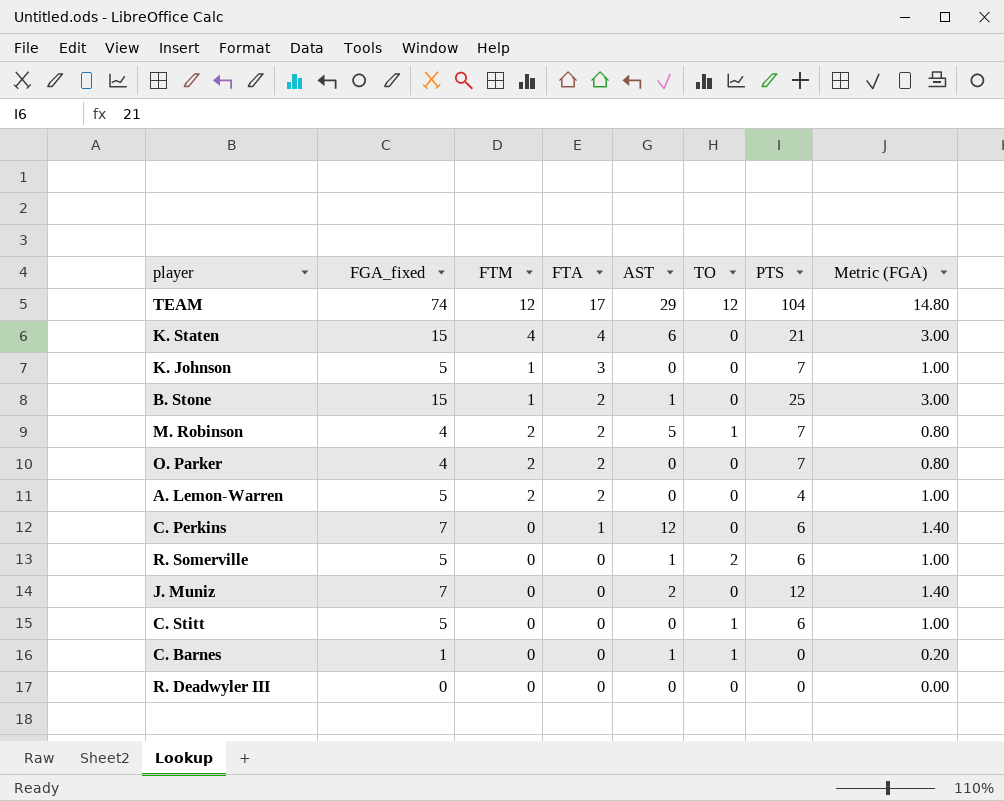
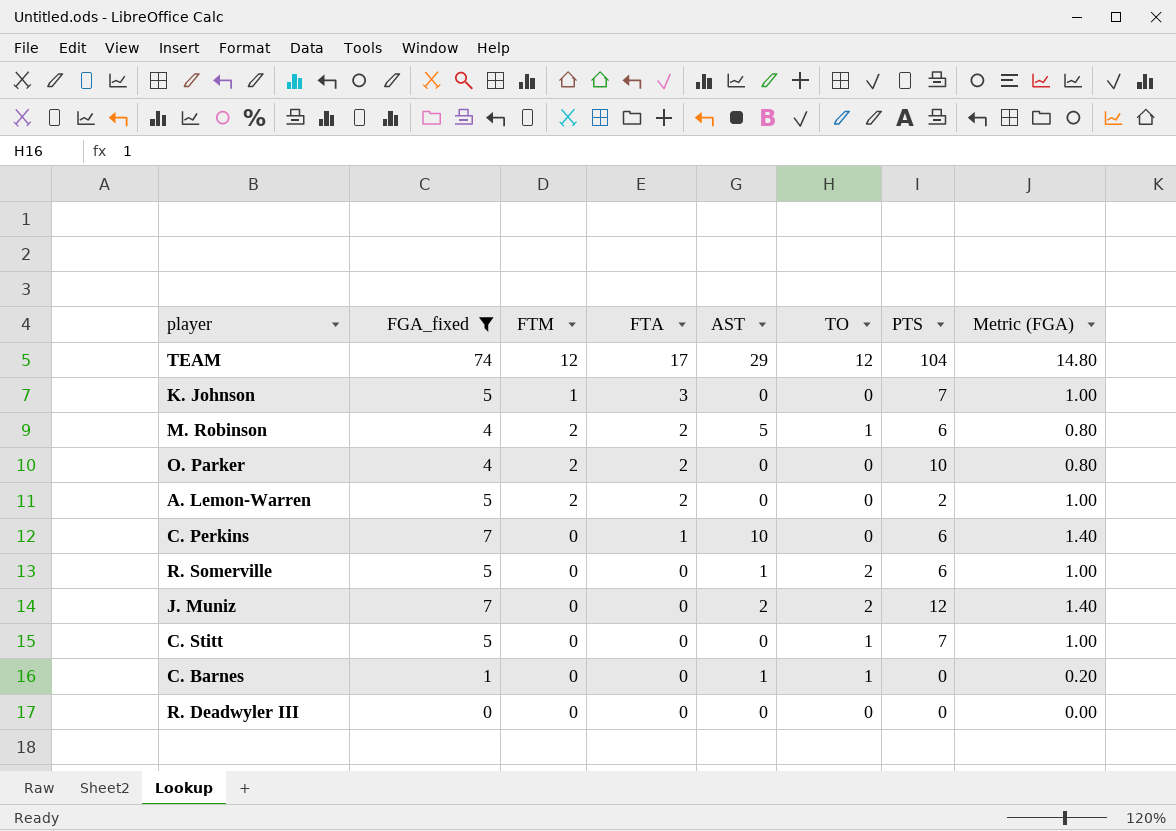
filter: none -> FGA_fixed != 15
M. Robinson | PTS: 7 -> 6
O. Parker | PTS: 7 -> 10
A. Lemon-Warren | PTS: 4 -> 2
C. Perkins | AST: 12 -> 10
J. Muniz | TO: 0 -> 2
C. Stitt | PTS: 6 -> 7

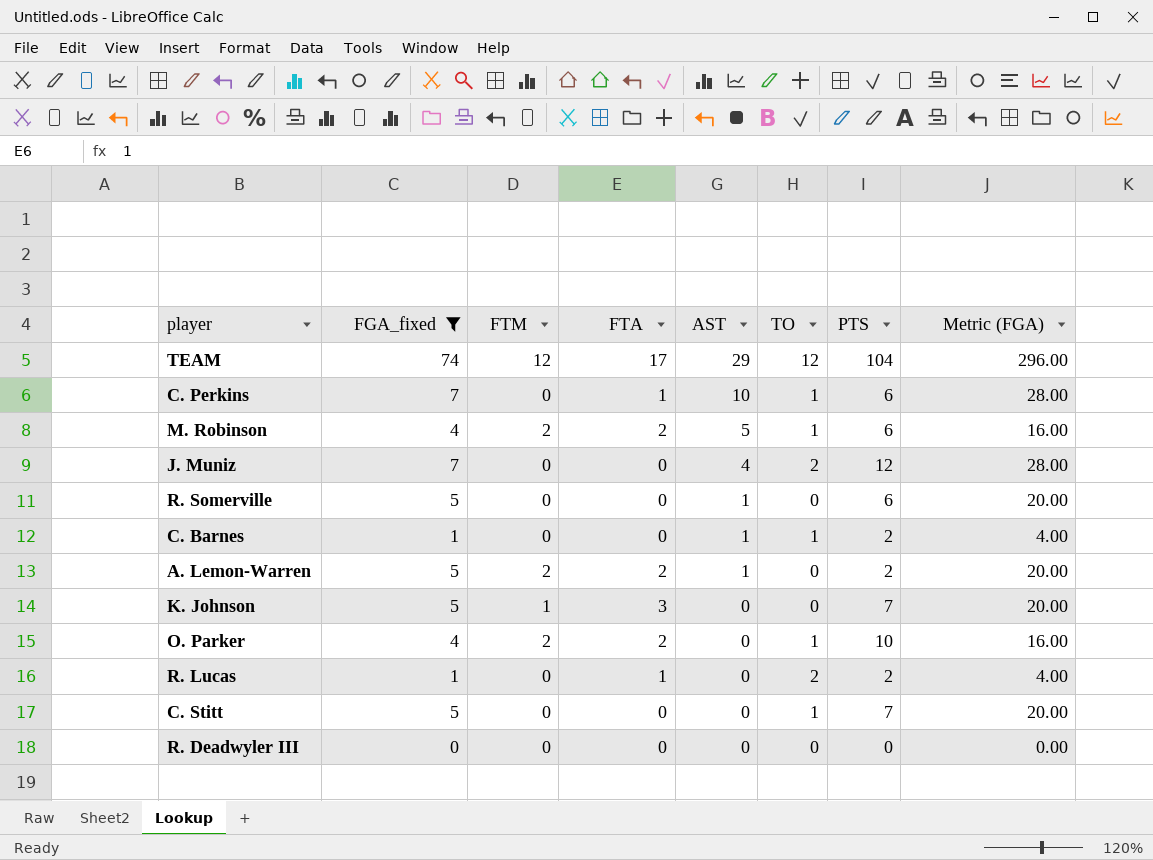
row order: FTA descending -> AST descending
column Metric (FGA) | formula: [FGA_fixed] * 0.2 -> [FGA_fixed] * 4
C. Perkins | TO: 0 -> 1
J. Muniz | AST: 2 -> 4
R. Somerville | TO: 2 -> 0
C. Barnes | PTS: 0 -> 2
A. Lemon-Warren | AST: 0 -> 1
O. Parker | TO: 0 -> 1
row R. Lucas: none -> 1 | 0 | 1 | 0 | 2 | 2 | 4.00

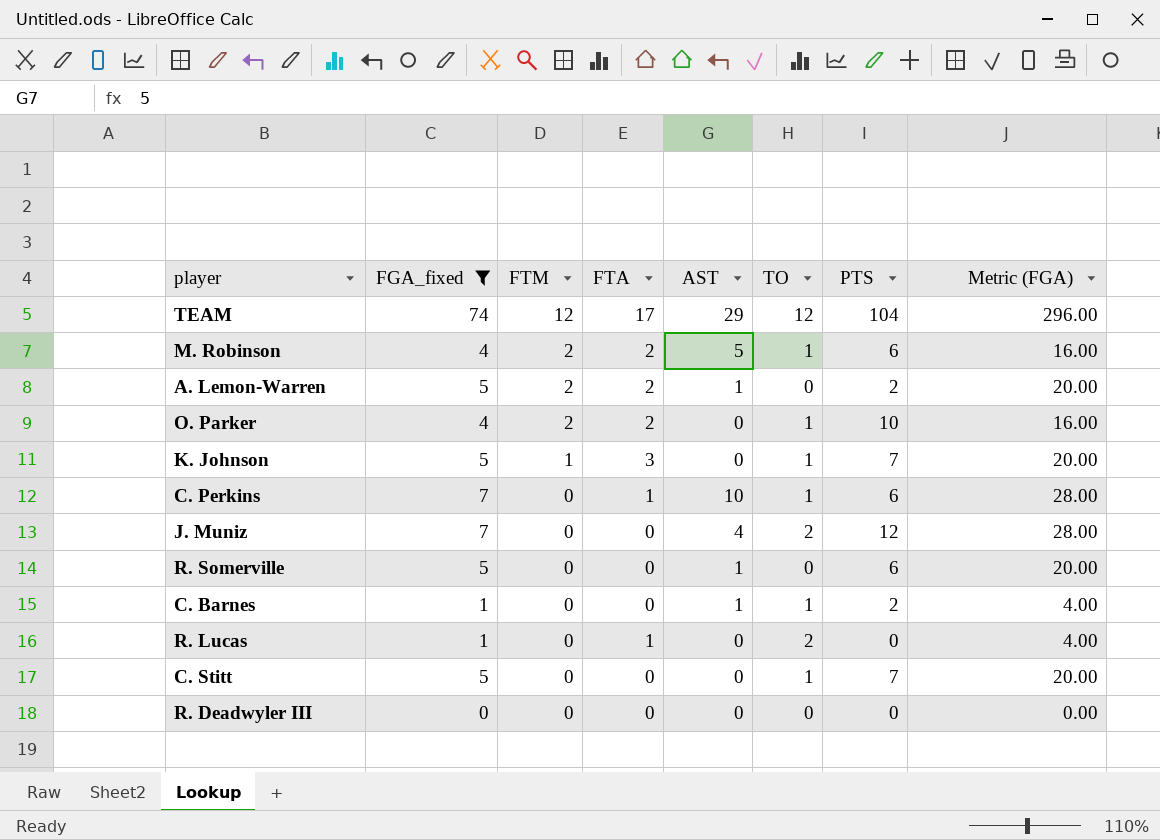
row order: AST descending -> FTM descending
K. Johnson | TO: 0 -> 1
R. Lucas | PTS: 2 -> 0

